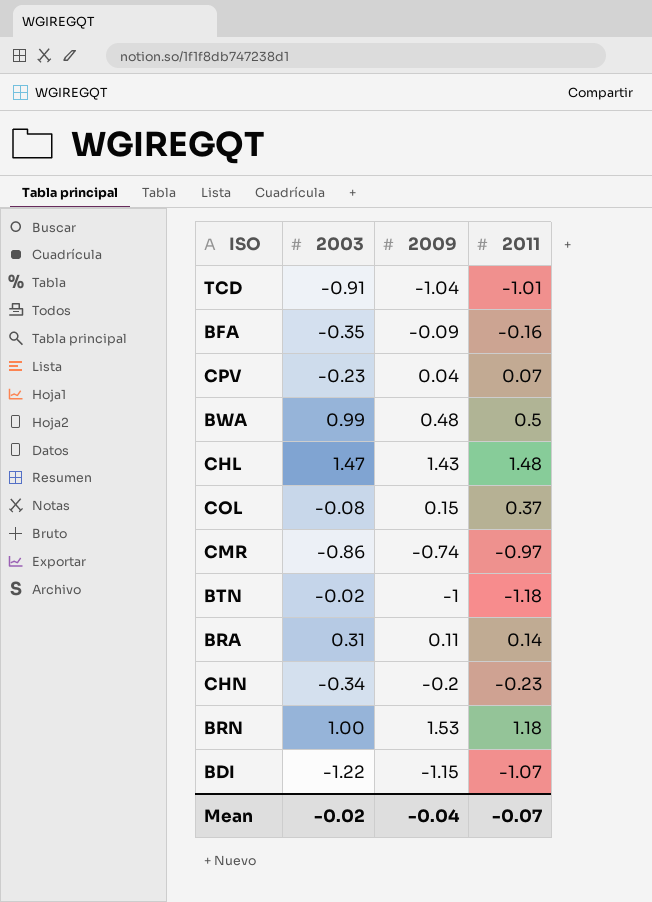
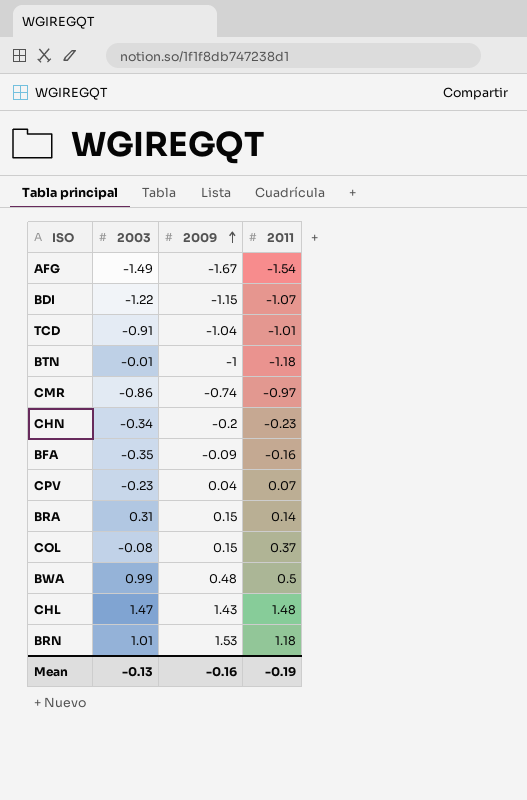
row order: none -> 2009 ascending
row AFG: none -> -1.49 | -1.67 | -1.54
BTN | 2003: -0.02 -> -0.01
BRA | 2009: 0.11 -> 0.15
BRN | 2003: 1.00 -> 1.01
Mean | 2003: -0.02 -> -0.13
Mean | 2009: -0.04 -> -0.16
Mean | 2011: -0.07 -> -0.19

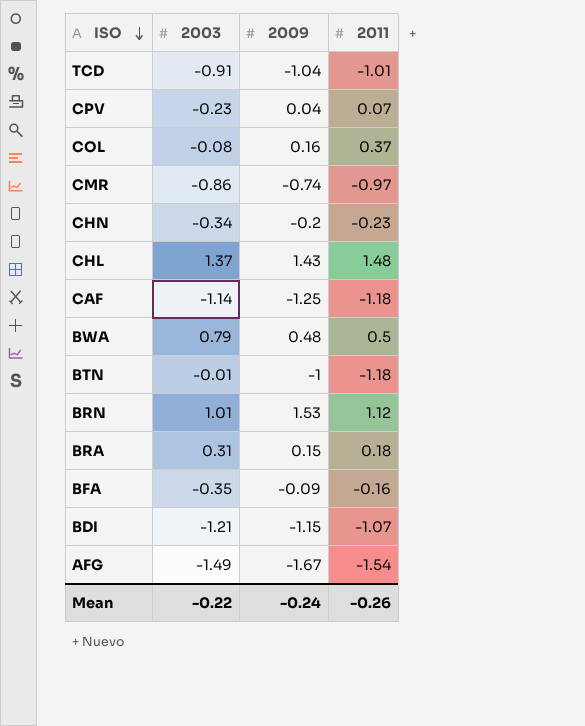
row order: 2009 ascending -> ISO descending
COL | 2009: 0.15 -> 0.16
CHL | 2003: 1.47 -> 1.37
row CAF: none -> -1.14 | -1.25 | -1.18
BWA | 2003: 0.99 -> 0.79
BRN | 2011: 1.18 -> 1.12
BRA | 2011: 0.14 -> 0.18
BDI | 2003: -1.22 -> -1.21
Mean | 2003: -0.13 -> -0.22
Mean | 2009: -0.16 -> -0.24
Mean | 2011: -0.19 -> -0.26

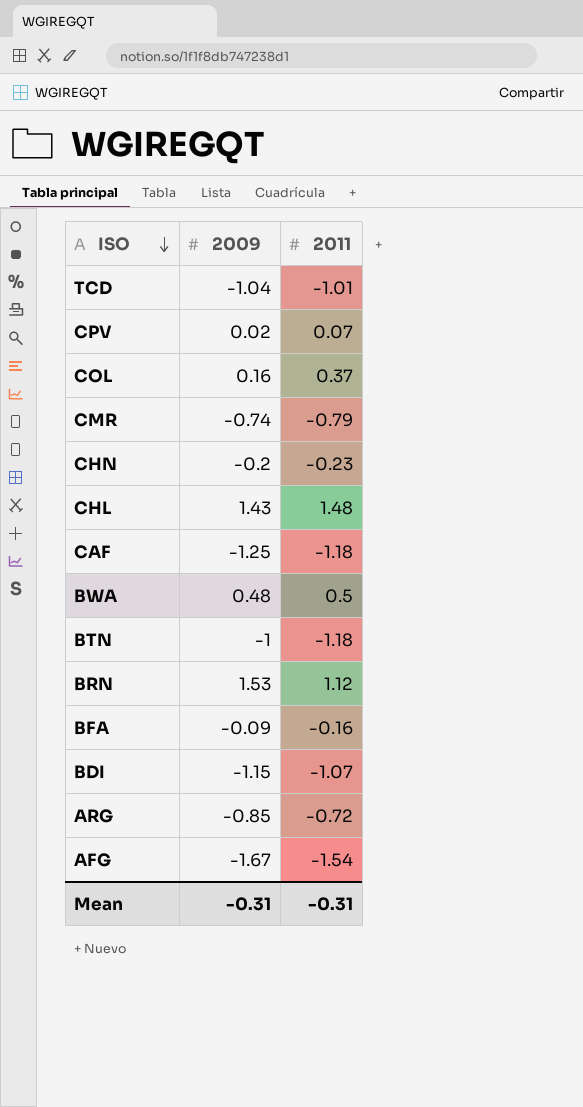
column 2003 | position: 2 -> none
row BRA: 0.31 | 0.15 | 0.18 -> none
CPV | 2009: 0.04 -> 0.02
CMR | 2011: -0.97 -> -0.79
row ARG: none -> -0.85 | -0.72
Mean | 2009: -0.24 -> -0.31
Mean | 2011: -0.26 -> -0.31

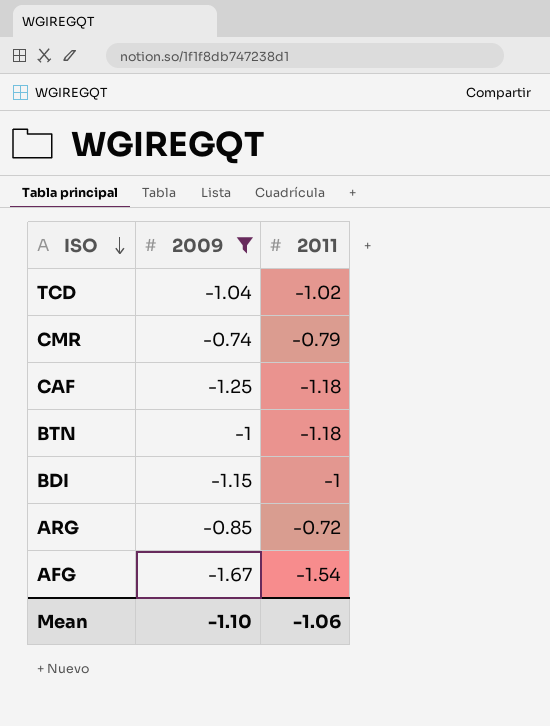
filter: none -> 2009 <= -0.74
TCD | 2011: -1.01 -> -1.02
BDI | 2011: -1.07 -> -1
Mean | 2009: -0.31 -> -1.10
Mean | 2011: -0.31 -> -1.06

